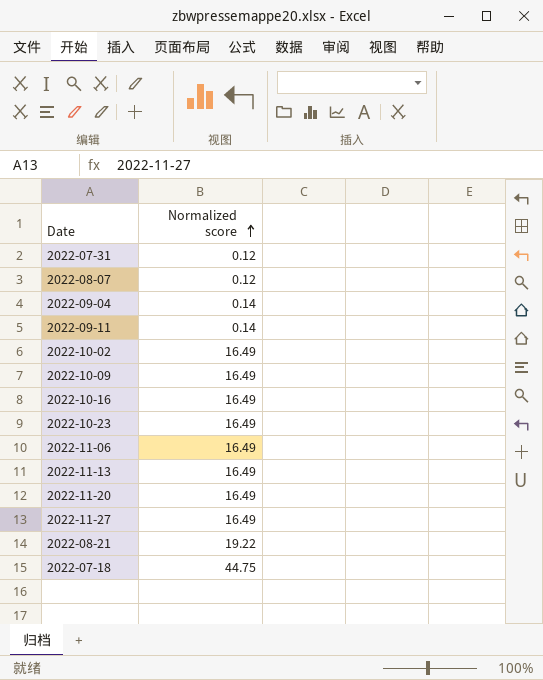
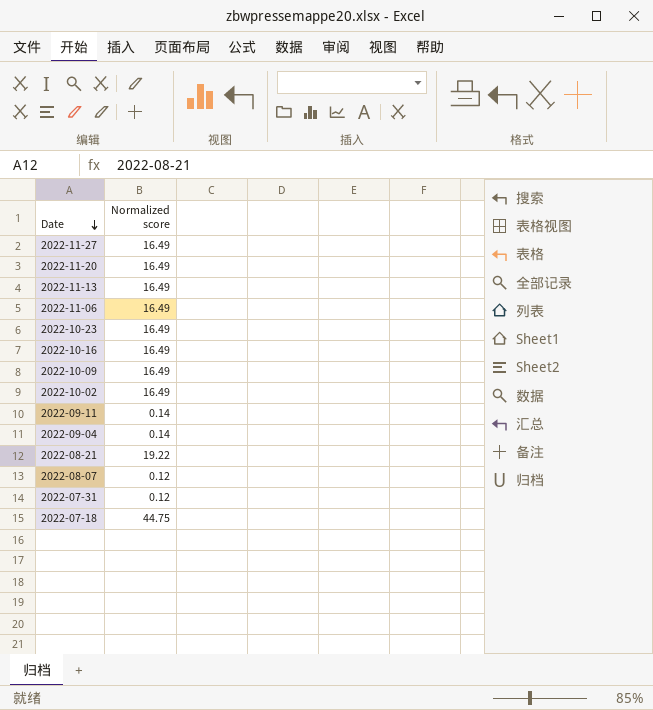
row order: Normalized score ascending -> Date descending

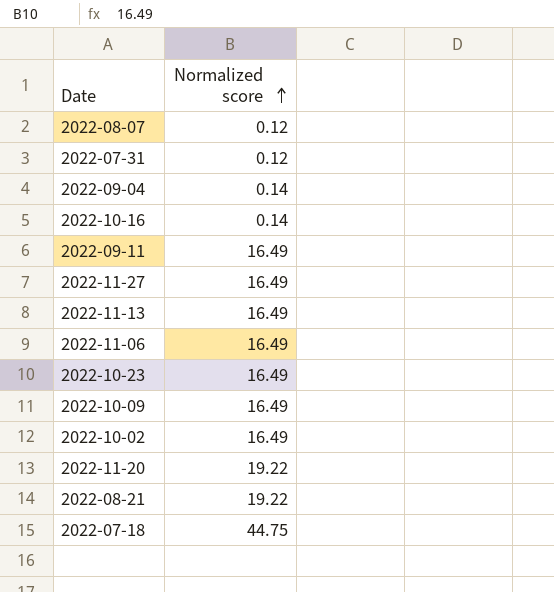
row order: Date descending -> Normalized score ascending
2022-10-16 | Normalized score: 16.49 -> 0.14
2022-09-11 | Normalized score: 0.14 -> 16.49
2022-11-20 | Normalized score: 16.49 -> 19.22

